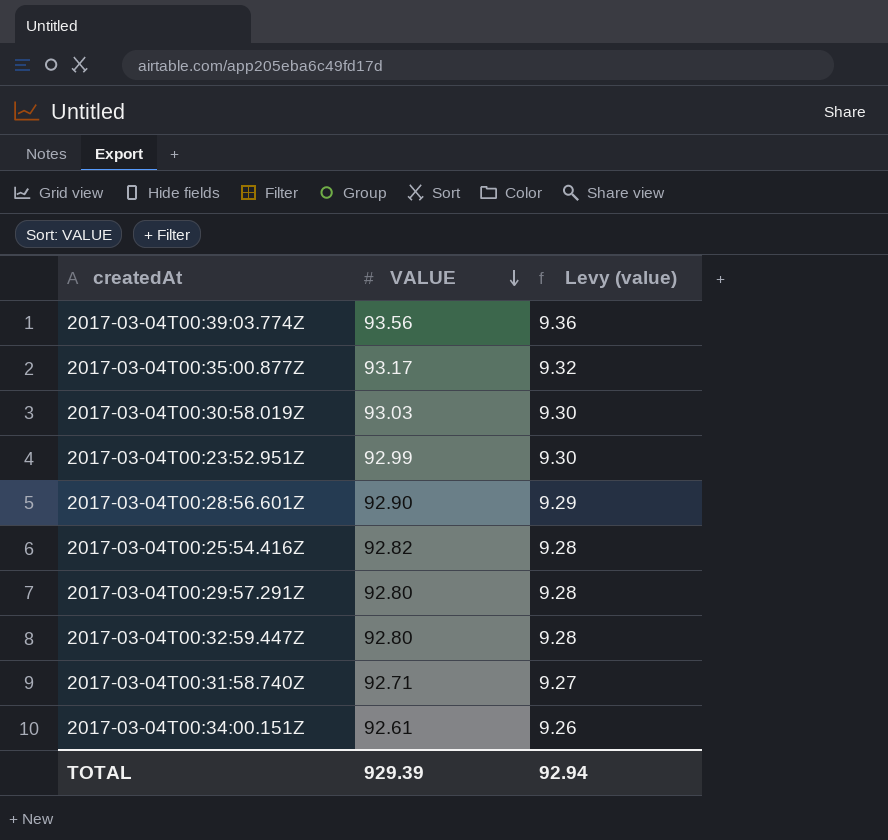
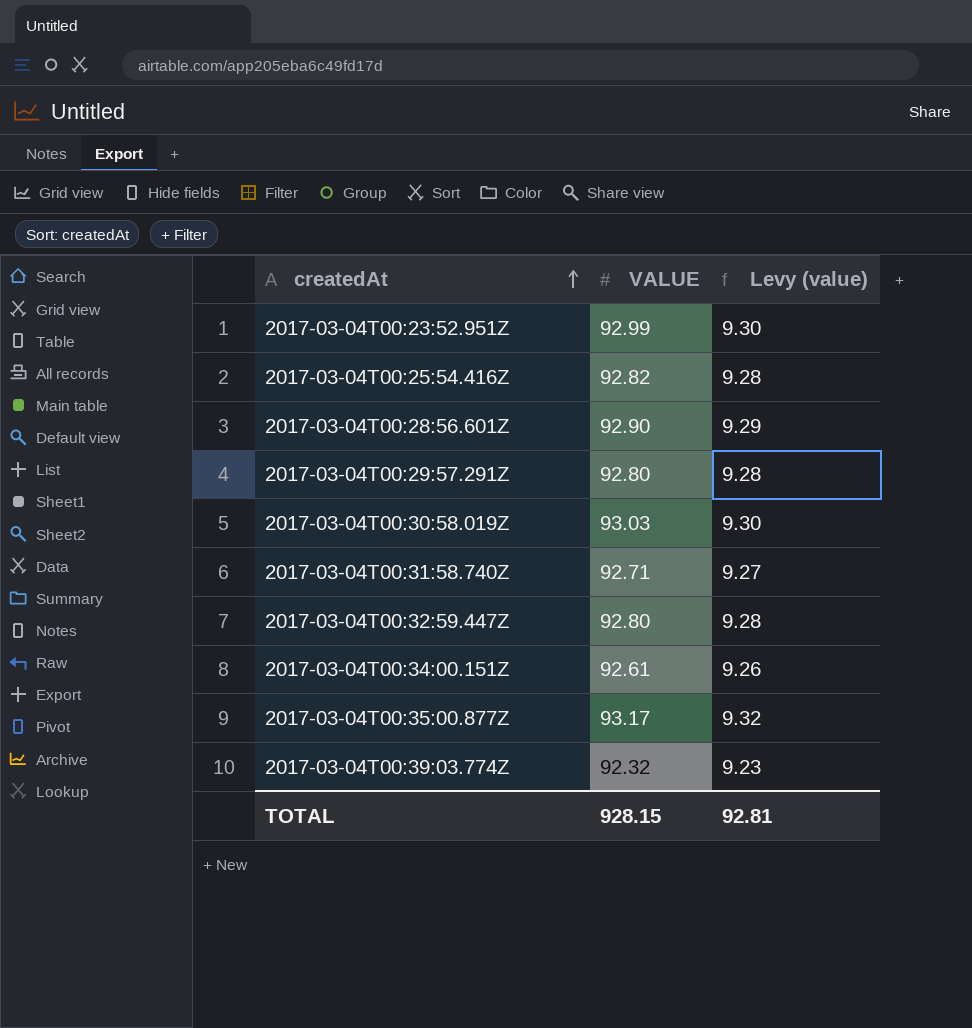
row order: VALUE descending -> createdAt ascending
2017-03-04T00:39:03.774Z | VALUE: 93.56 -> 92.32
2017-03-04T00:39:03.774Z | Levy (value): 9.36 -> 9.23
TOTAL | VALUE: 929.39 -> 928.15
TOTAL | Levy (value): 92.94 -> 92.81

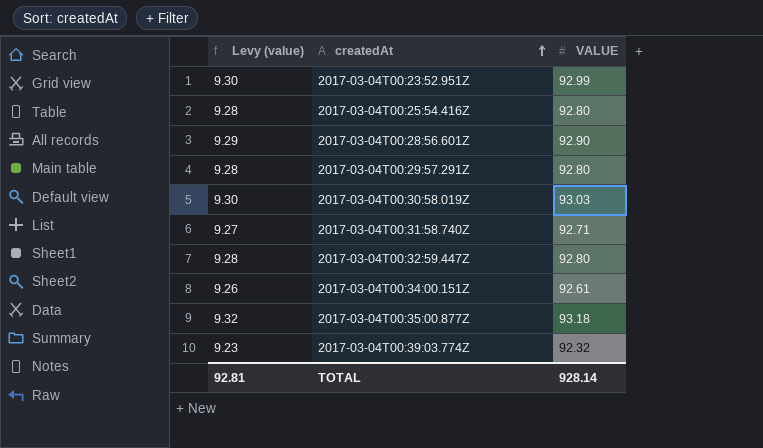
column Levy (value) | position: 3 -> 1
2017-03-04T00:25:54.416Z | VALUE: 92.82 -> 92.80
2017-03-04T00:35:00.877Z | VALUE: 93.17 -> 93.18
TOTAL | VALUE: 928.15 -> 928.14

